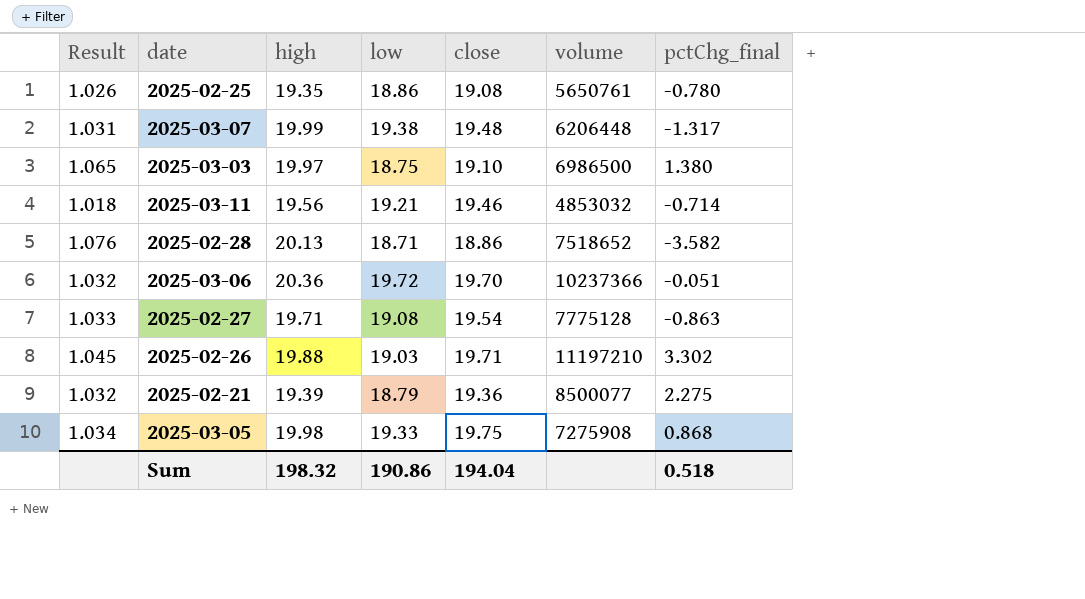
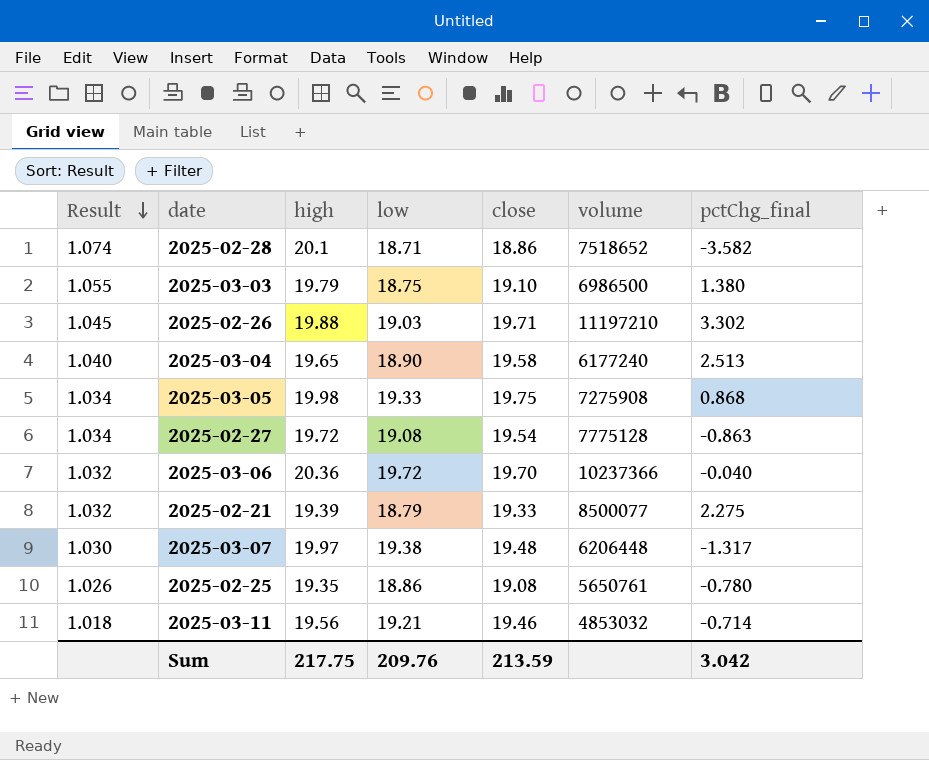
row order: none -> Result descending
2025-02-28 | Result: 1.076 -> 1.074
2025-02-28 | high: 20.13 -> 20.1
2025-03-03 | Result: 1.065 -> 1.055
2025-03-03 | high: 19.97 -> 19.79
row 2025-03-04: none -> 1.040 | 19.65 | 18.90 | 19.58 | 6177240 | 2.513
2025-02-27 | Result: 1.033 -> 1.034
2025-02-27 | high: 19.71 -> 19.72
2025-03-06 | pctChg_final: -0.051 -> -0.040
2025-02-21 | close: 19.36 -> 19.33
2025-03-07 | Result: 1.031 -> 1.030
2025-03-07 | high: 19.99 -> 19.97
Sum | high: 198.32 -> 217.75
Sum | low: 190.86 -> 209.76
Sum | close: 194.04 -> 213.59
Sum | pctChg_final: 0.518 -> 3.042

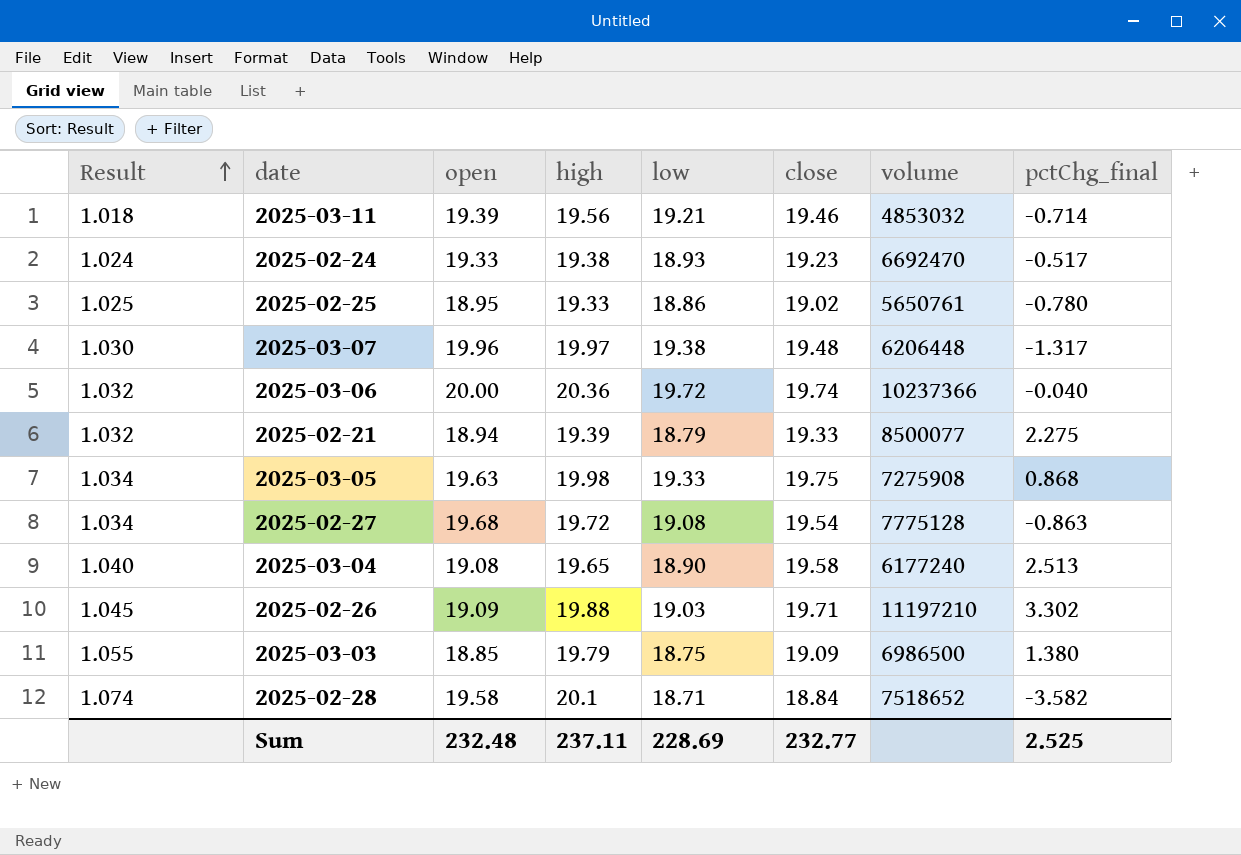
row order: Result descending -> Result ascending
column open | position: none -> 3
row 2025-02-24: none -> 1.024 | 19.33 | 19.38 | 18.93 | 19.23 | 6692470 | -0.517
2025-02-25 | Result: 1.026 -> 1.025
2025-02-25 | high: 19.35 -> 19.33
2025-02-25 | close: 19.08 -> 19.02
2025-03-06 | close: 19.70 -> 19.74
2025-03-03 | close: 19.10 -> 19.09
2025-02-28 | close: 18.86 -> 18.84
Sum | high: 217.75 -> 237.11
Sum | low: 209.76 -> 228.69
Sum | close: 213.59 -> 232.77
Sum | pctChg_final: 3.042 -> 2.525

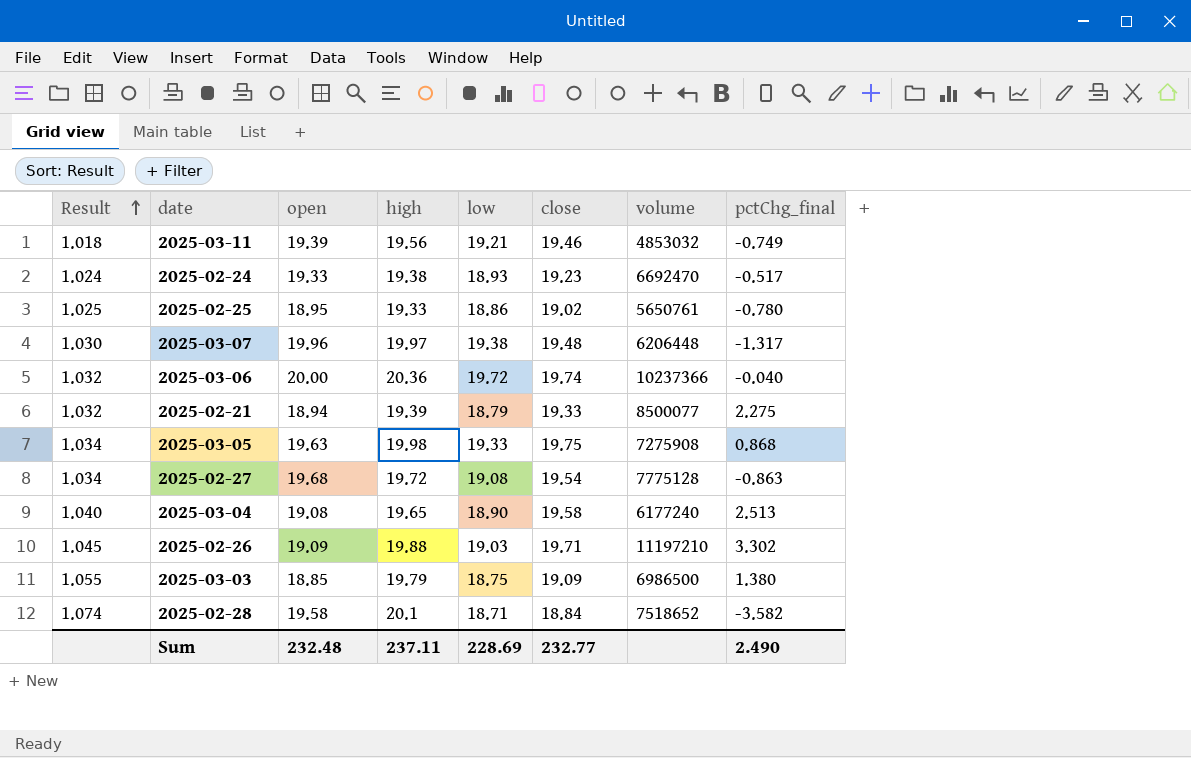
2025-03-11 | pctChg_final: -0.714 -> -0.749
Sum | pctChg_final: 2.525 -> 2.490

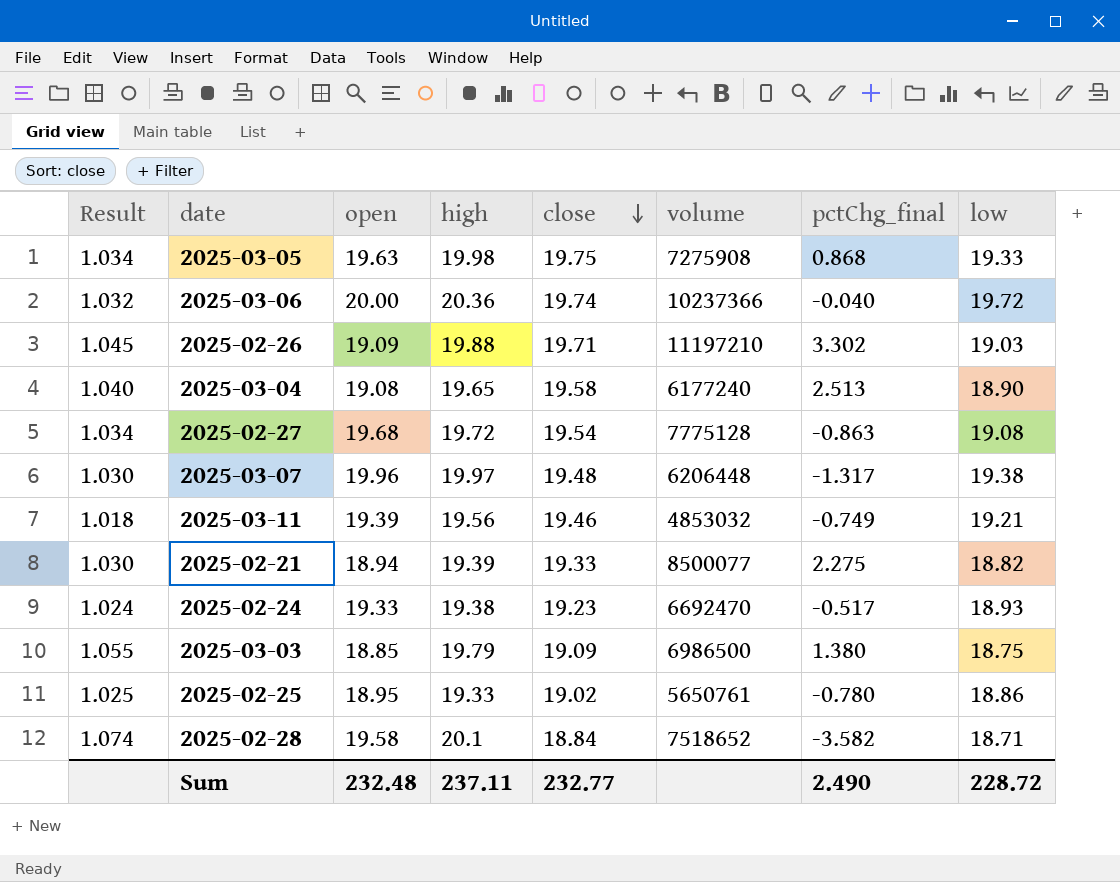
row order: Result ascending -> close descending
column low | position: 5 -> 8
2025-02-21 | Result: 1.032 -> 1.030
2025-02-21 | low: 18.79 -> 18.82
Sum | low: 228.69 -> 228.72

